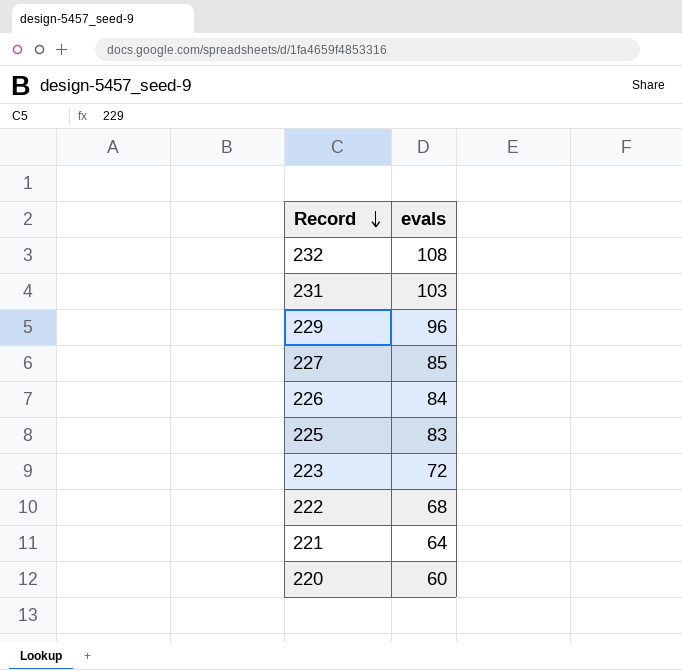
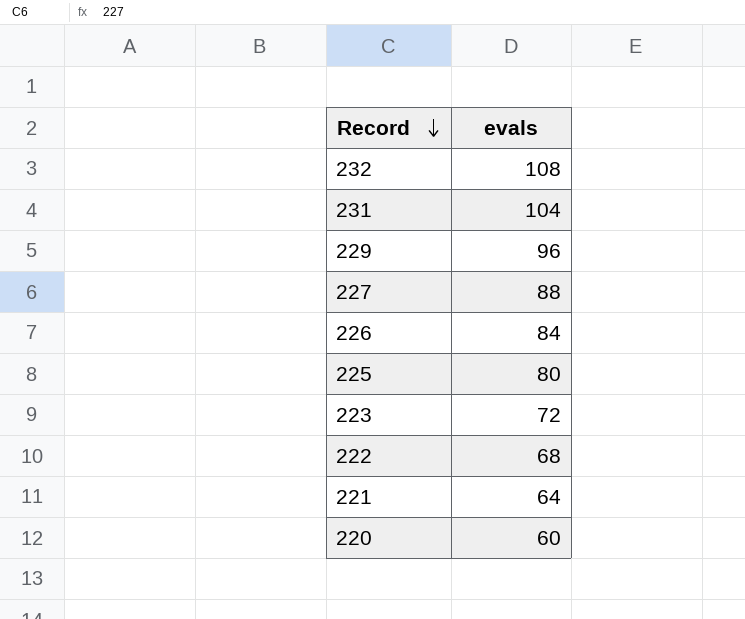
231 | evals: 103 -> 104
227 | evals: 85 -> 88
225 | evals: 83 -> 80

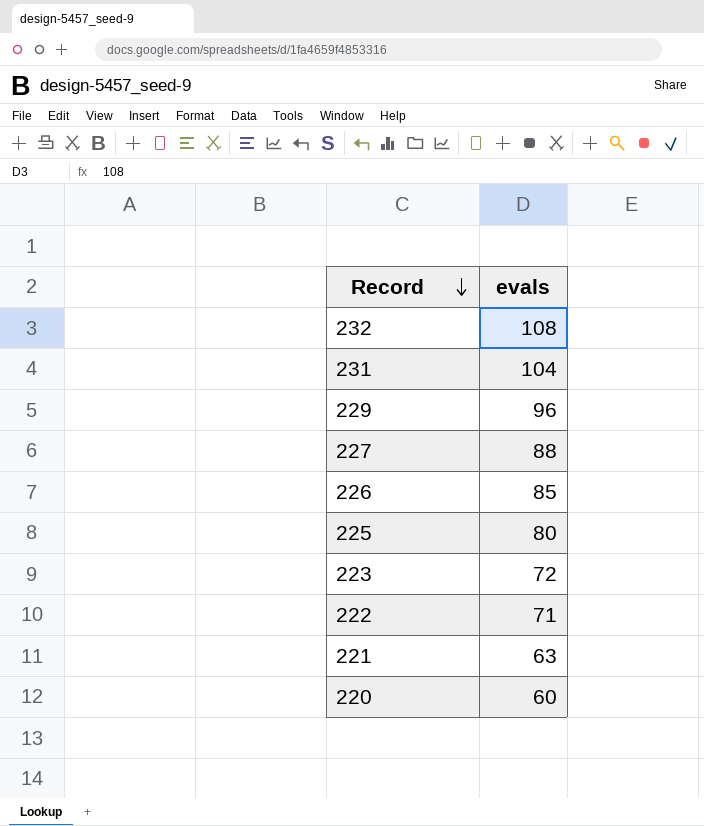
226 | evals: 84 -> 85
222 | evals: 68 -> 71
221 | evals: 64 -> 63

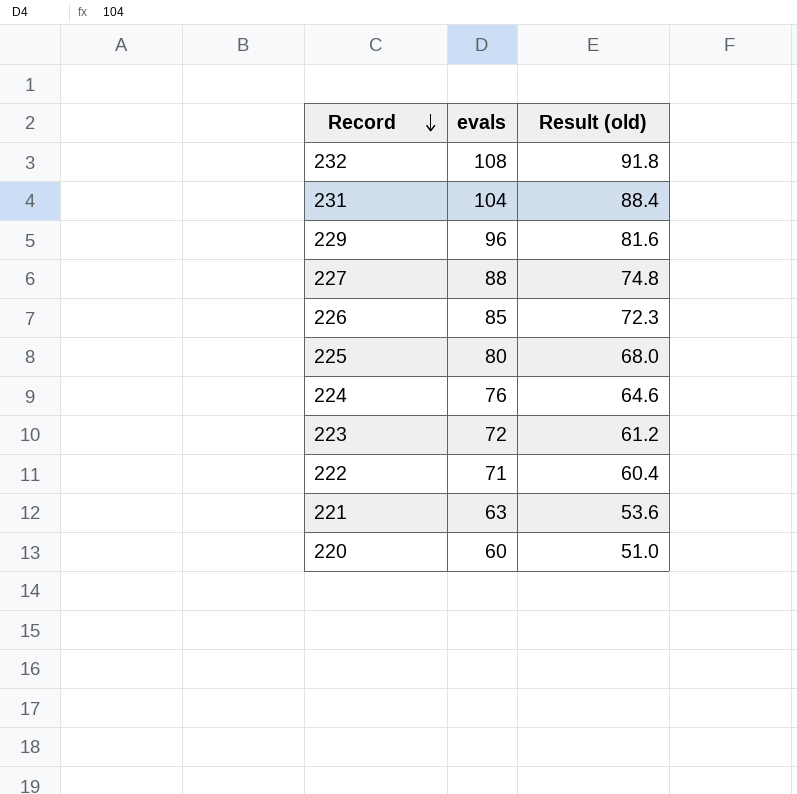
column Result (old) | formula: none -> [evals] * 0.85
row 224: none -> 76 | 64.6

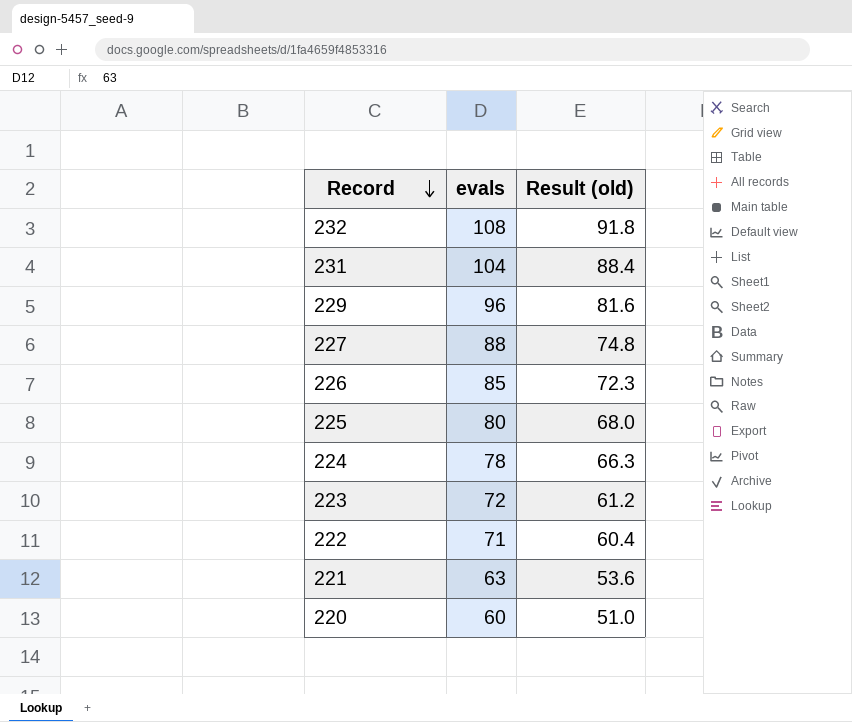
224 | evals: 76 -> 78
224 | Result (old): 64.6 -> 66.3

